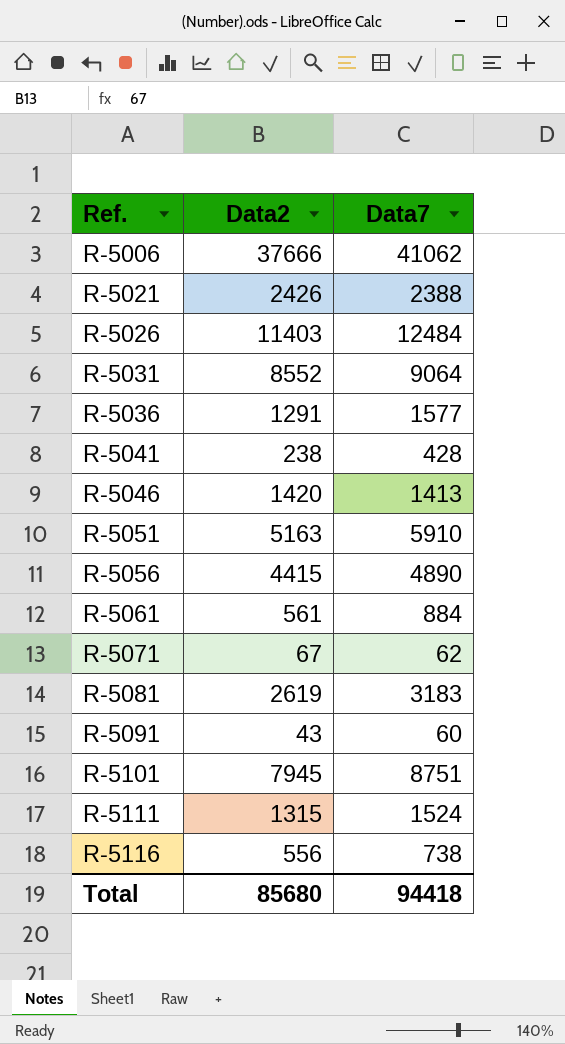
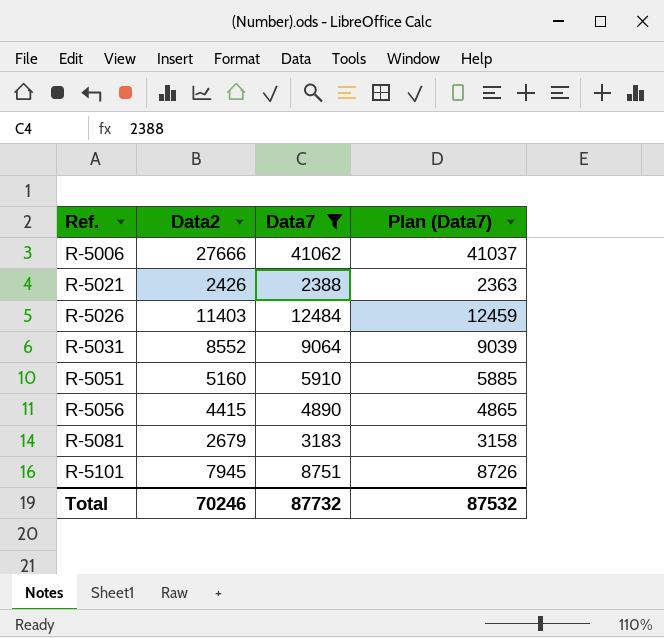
filter: none -> Data7 >= 2388
column Plan (Data7) | formula: none -> [Data7] - 25
R-5006 | Data2: 37666 -> 27666
R-5051 | Data2: 5163 -> 5160
R-5081 | Data2: 2619 -> 2679
Total | Data2: 85680 -> 70246
Total | Data7: 94418 -> 87732

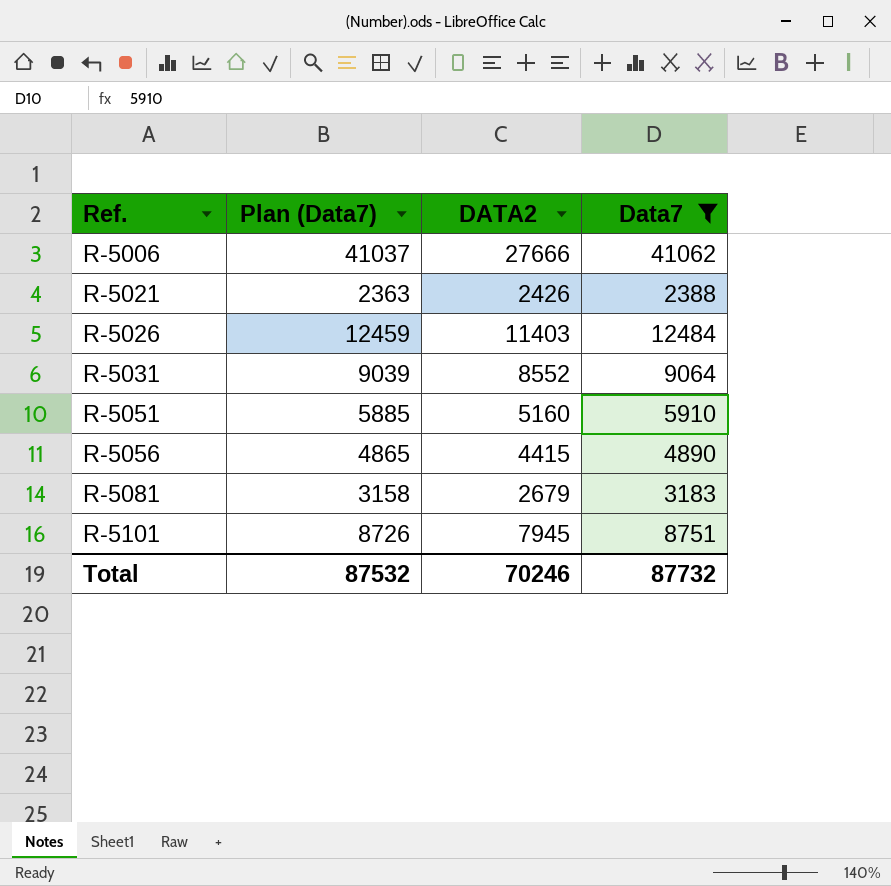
column Plan (Data7) | position: 4 -> 2
column name: Data2 -> DATA2

